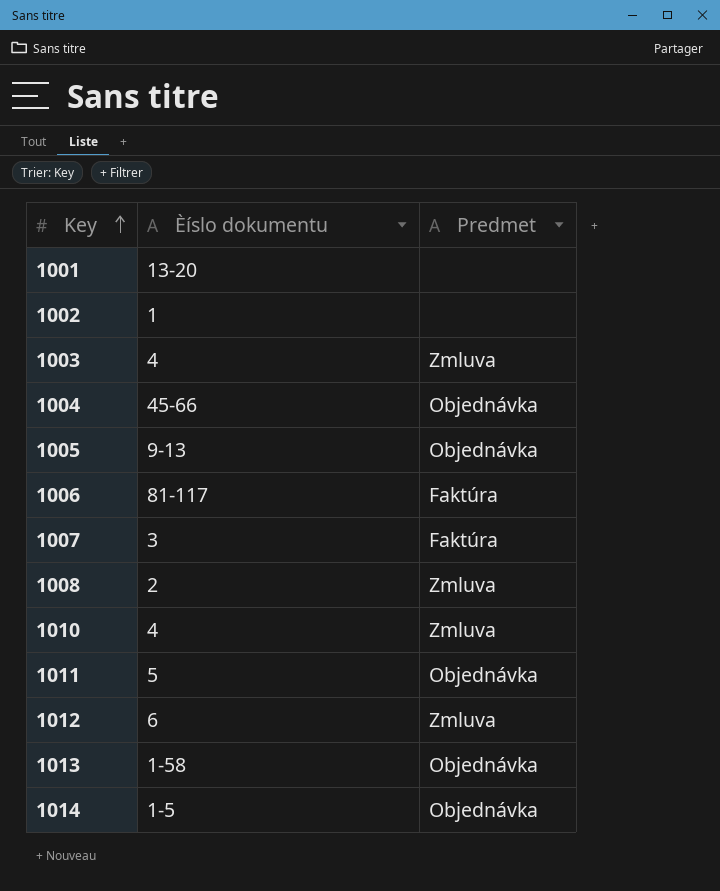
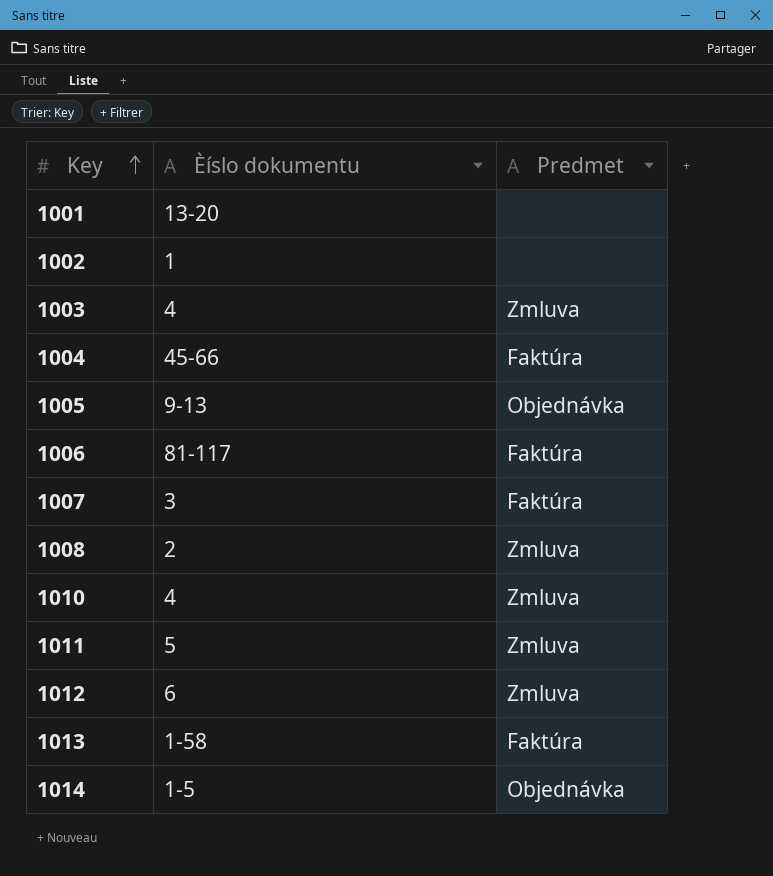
1004 | Predmet: Objednávka -> Faktúra
1011 | Predmet: Objednávka -> Zmluva
1013 | Predmet: Objednávka -> Faktúra

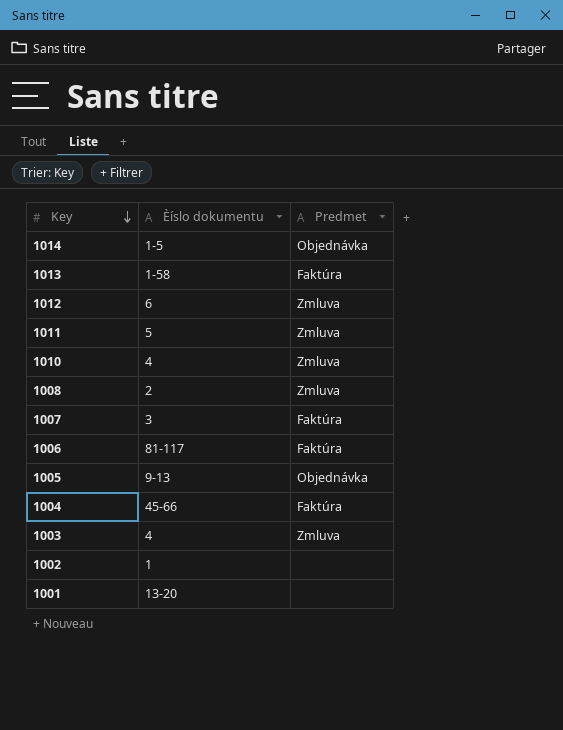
row order: Key ascending -> Key descending

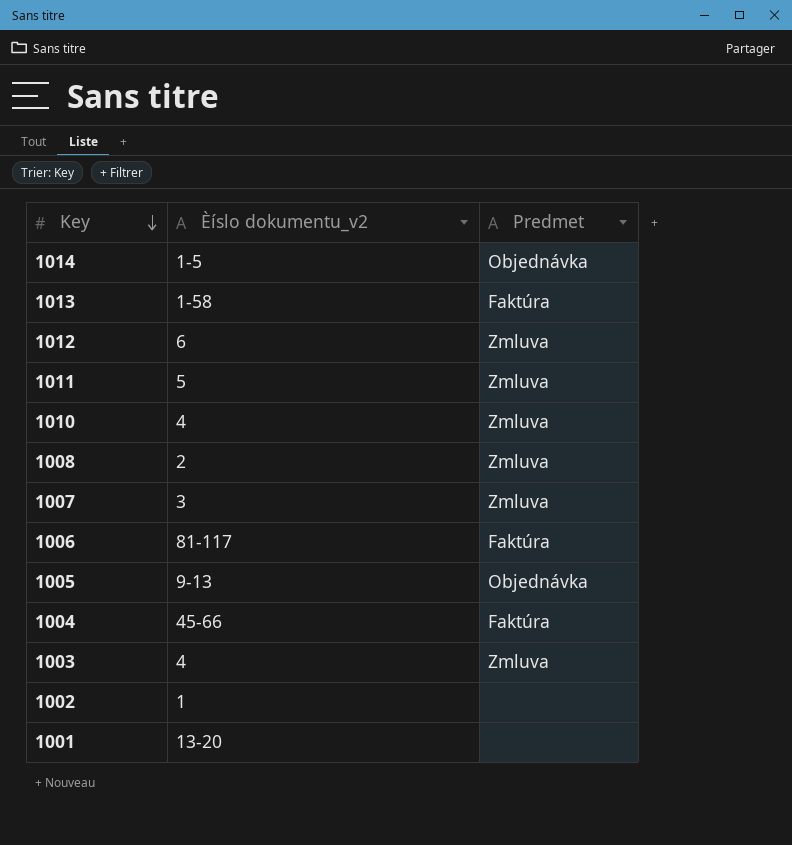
column name: Èíslo dokumentu -> Èíslo dokumentu_v2
1007 | Predmet: Faktúra -> Zmluva

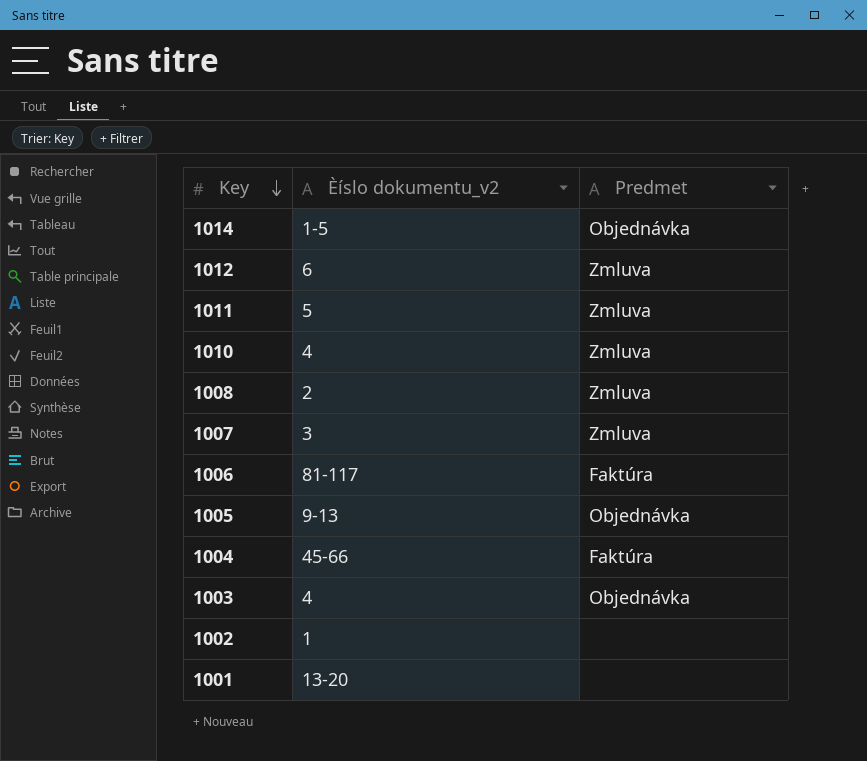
row 1013: 1-58 | Faktúra -> none
1003 | Predmet: Zmluva -> Objednávka

